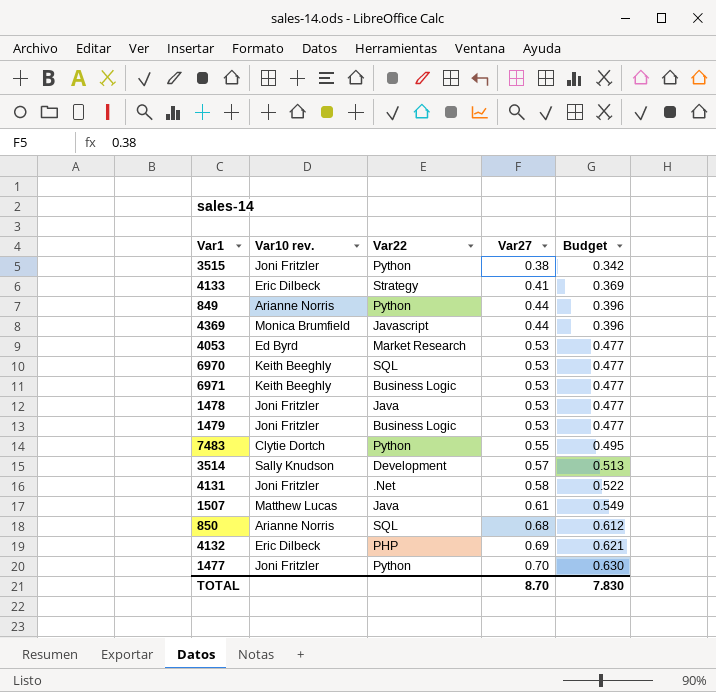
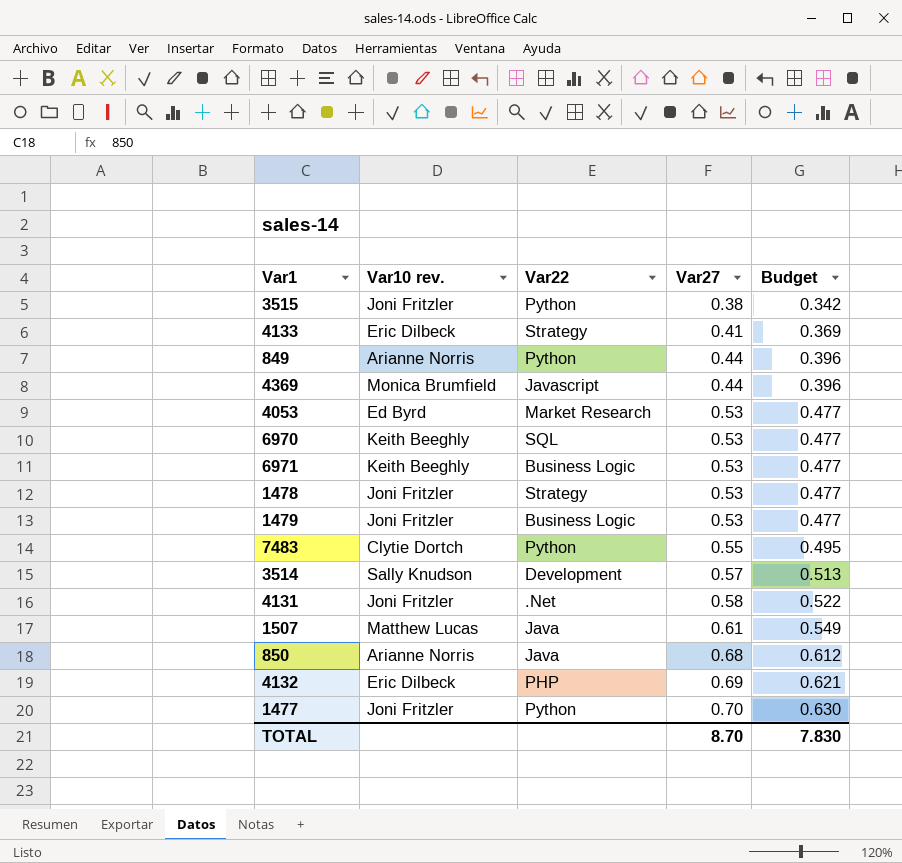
1478 | Var22: Java -> Strategy
850 | Var22: SQL -> Java

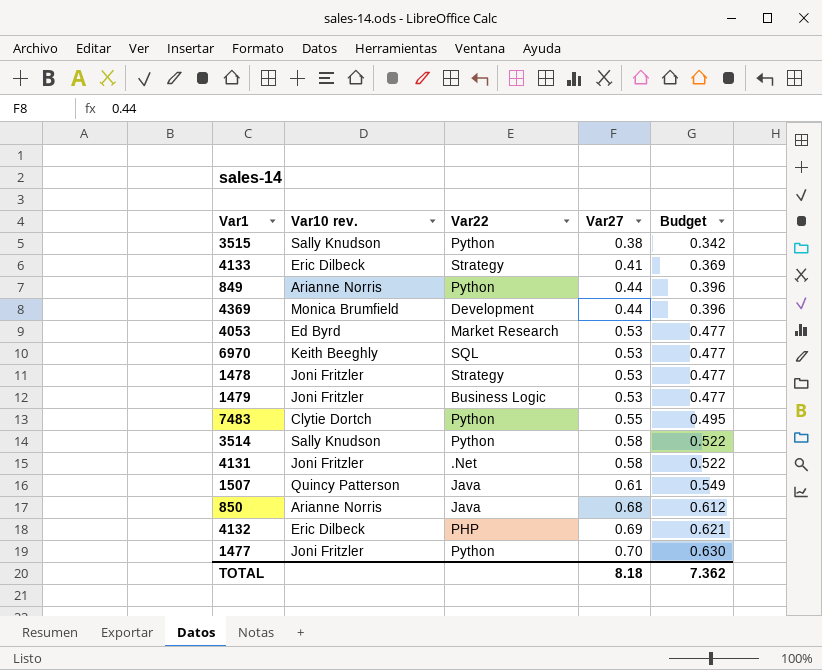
row 6971: Keith Beeghly | Business Logic | 0.53 | 0.477 -> none
3515 | Var10 rev.: Joni Fritzler -> Sally Knudson
4369 | Var22: Javascript -> Development
3514 | Var22: Development -> Python
3514 | Var27: 0.57 -> 0.58
3514 | Budget: 0.513 -> 0.522
1507 | Var10 rev.: Matthew Lucas -> Quincy Patterson
TOTAL | Var27: 8.70 -> 8.18
TOTAL | Budget: 7.830 -> 7.362

